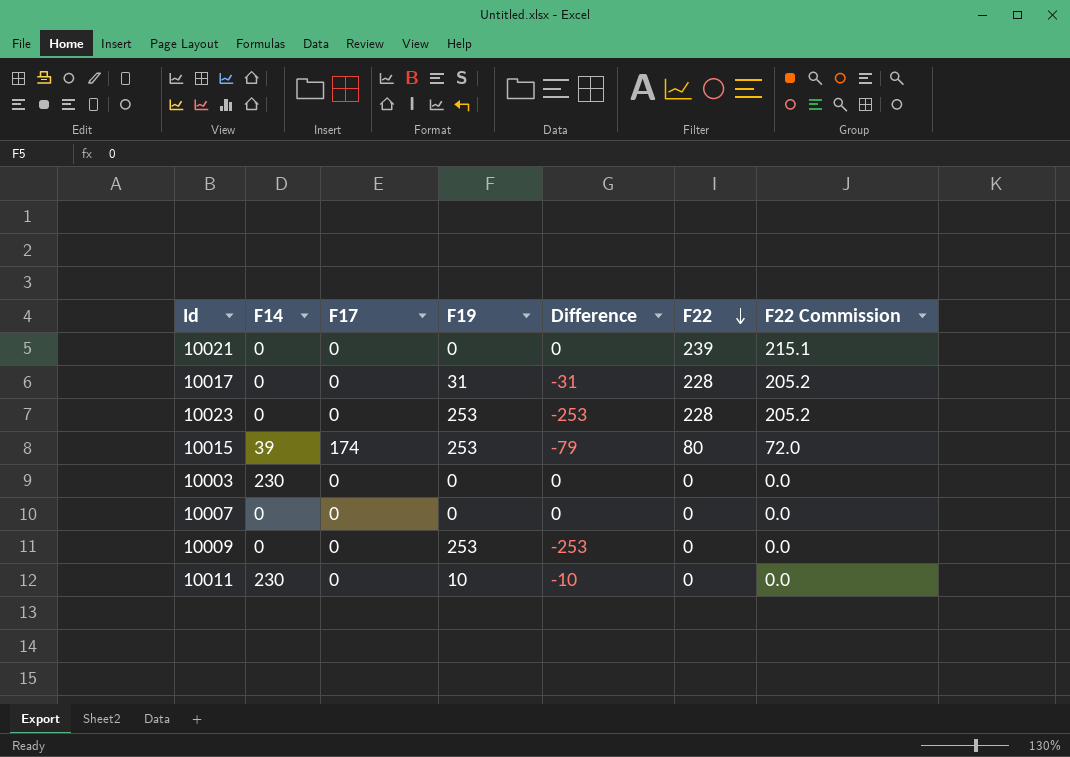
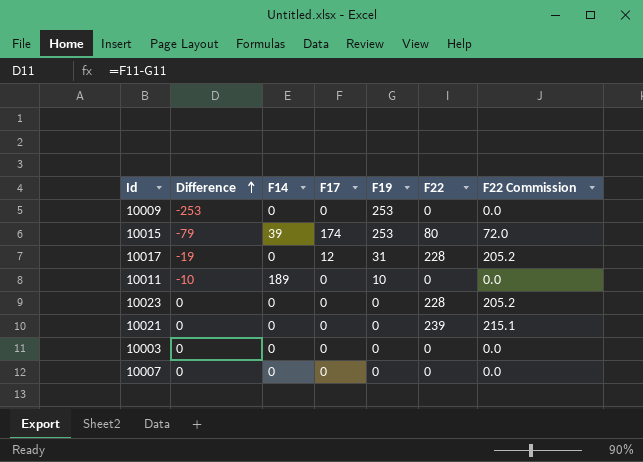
row order: F22 descending -> Difference ascending
column Difference | position: 5 -> 2
10017 | Difference: -31 -> -19
10017 | F17: 0 -> 12
10011 | F14: 230 -> 189
10023 | Difference: -253 -> 0
10023 | F19: 253 -> 0
10003 | F14: 230 -> 0

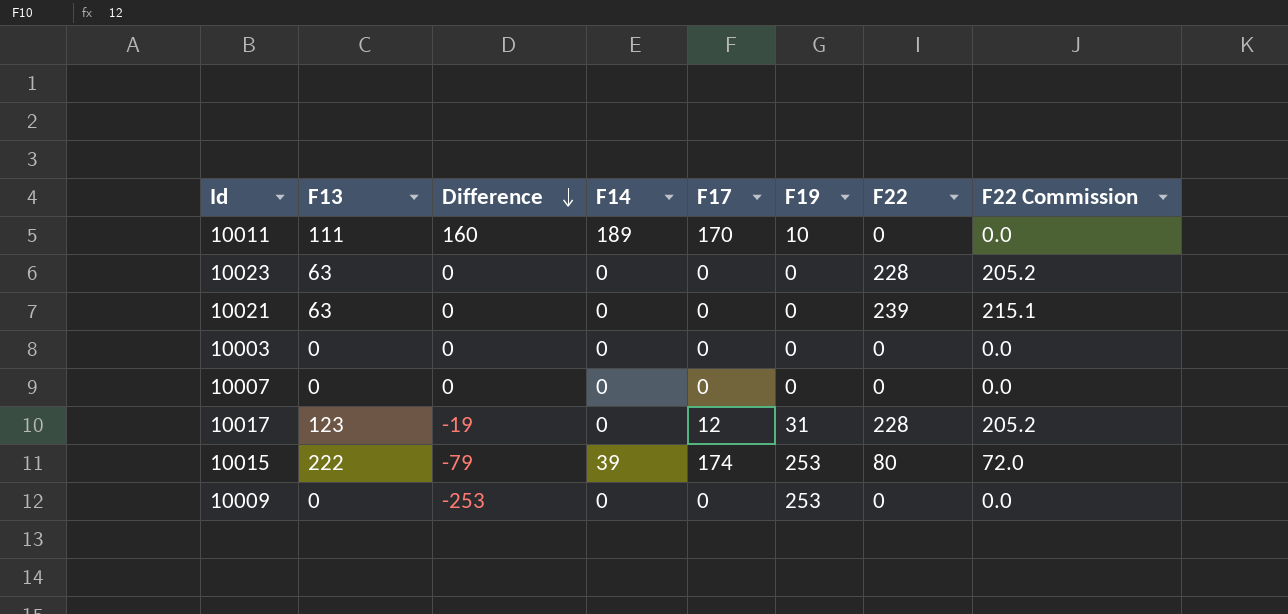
row order: Difference ascending -> Difference descending
column F13 | position: none -> 2
10011 | Difference: -10 -> 160
10011 | F17: 0 -> 170

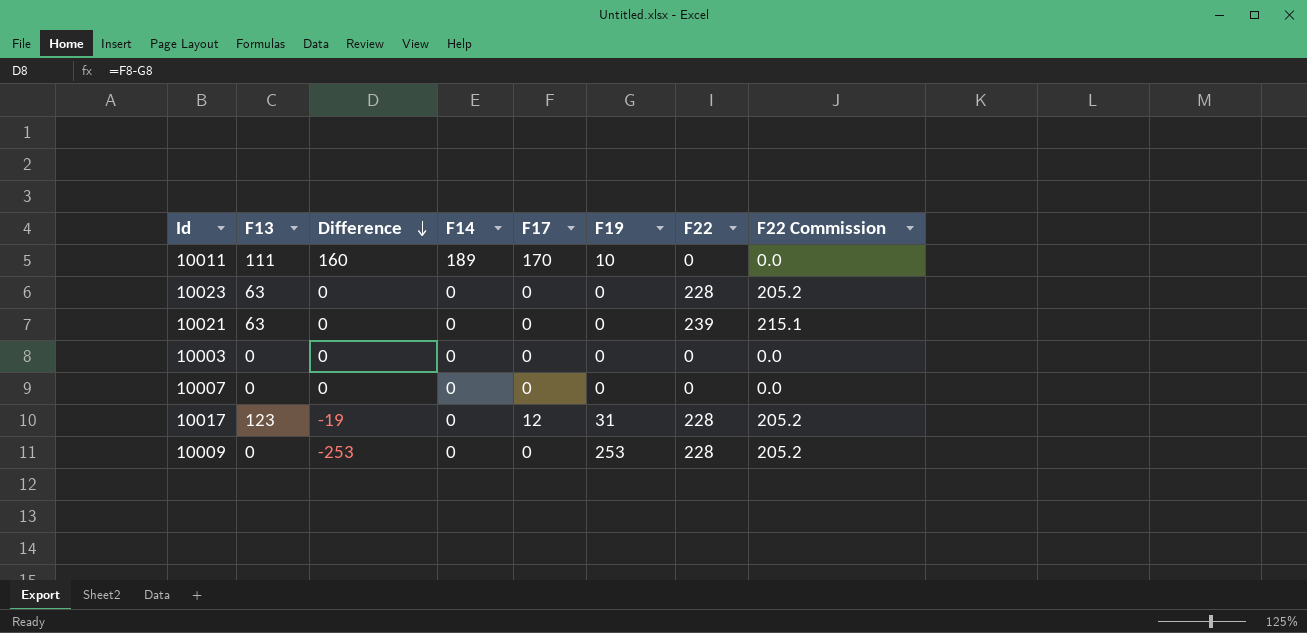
row 10015: 222 | -79 | 39 | 174 | 253 | 80 | 72.0 -> none
10009 | F22: 0 -> 228
10009 | F22 Commission: 0.0 -> 205.2

